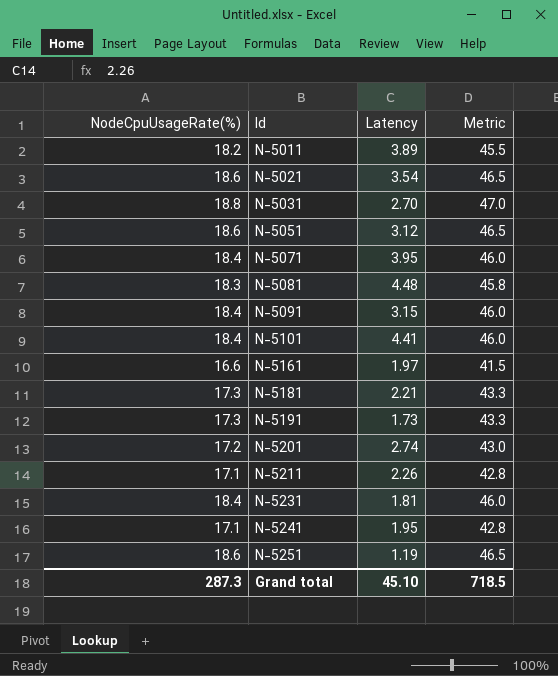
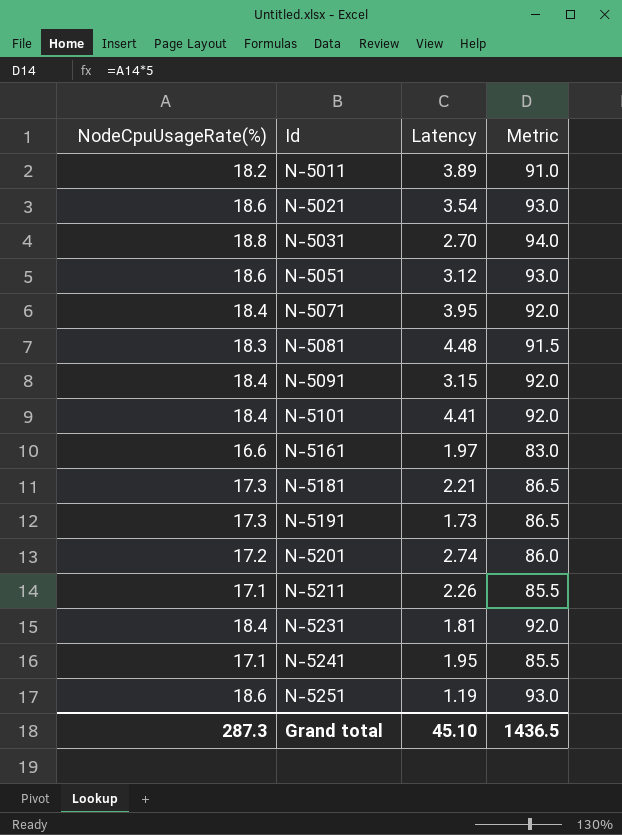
column Metric | formula: [NodeCpuUsageRate(%)] * 2.5 -> [NodeCpuUsageRate(%)] * 5
Grand total | Metric: 718.5 -> 1436.5

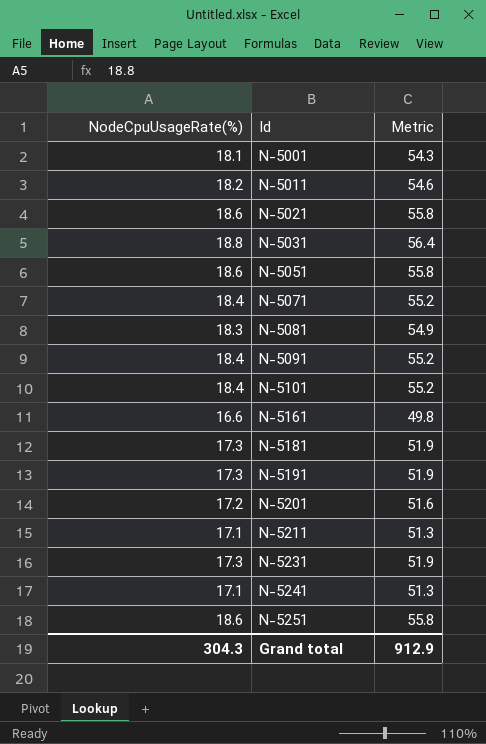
column Latency | position: 3 -> none
column Metric | formula: [NodeCpuUsageRate(%)] * 5 -> [NodeCpuUsageRate(%)] * 3
row N-5001: none -> 18.1 | 54.3
N-5231 | NodeCpuUsageRate(%): 18.4 -> 17.3
Grand total | NodeCpuUsageRate(%): 287.3 -> 304.3
Grand total | Metric: 1436.5 -> 912.9

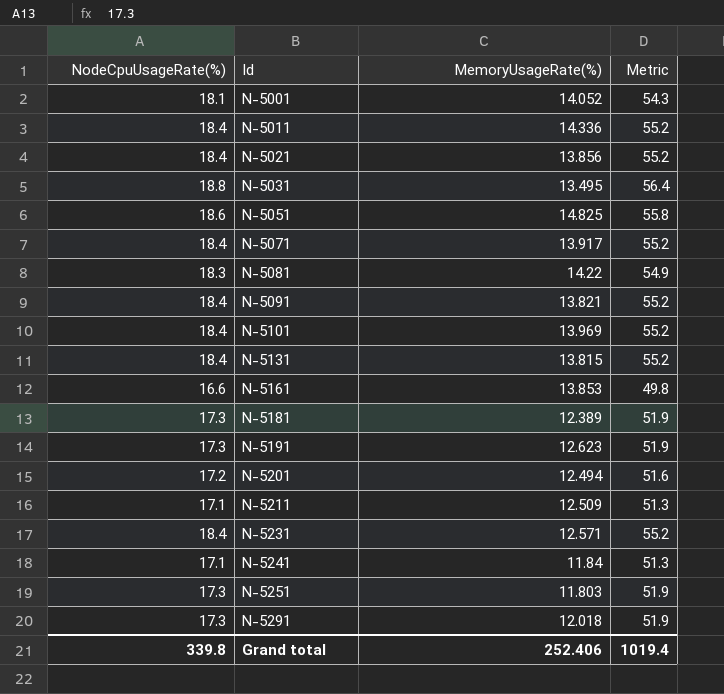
column MemoryUsageRate(%) | position: none -> 3
N-5011 | NodeCpuUsageRate(%): 18.2 -> 18.4
N-5011 | Metric: 54.6 -> 55.2
N-5021 | NodeCpuUsageRate(%): 18.6 -> 18.4
N-5021 | Metric: 55.8 -> 55.2
row N-5131: none -> 18.4 | 13.815 | 55.2
N-5231 | NodeCpuUsageRate(%): 17.3 -> 18.4
N-5231 | Metric: 51.9 -> 55.2
N-5251 | NodeCpuUsageRate(%): 18.6 -> 17.3
N-5251 | Metric: 55.8 -> 51.9
row N-5291: none -> 17.3 | 12.018 | 51.9
Grand total | NodeCpuUsageRate(%): 304.3 -> 339.8
Grand total | Metric: 912.9 -> 1019.4

